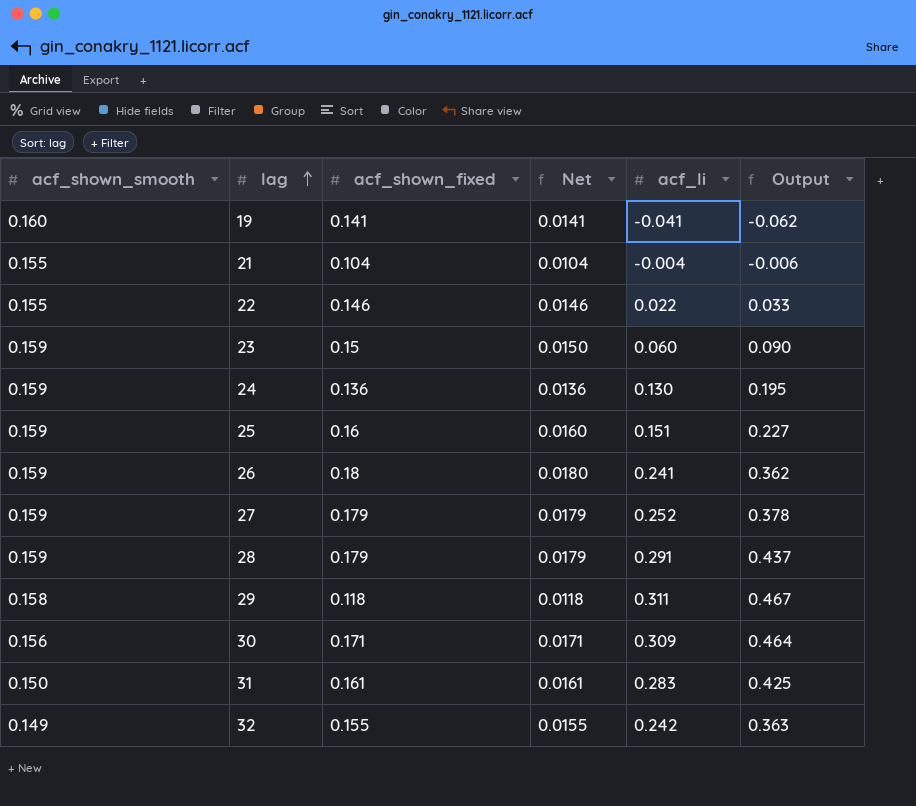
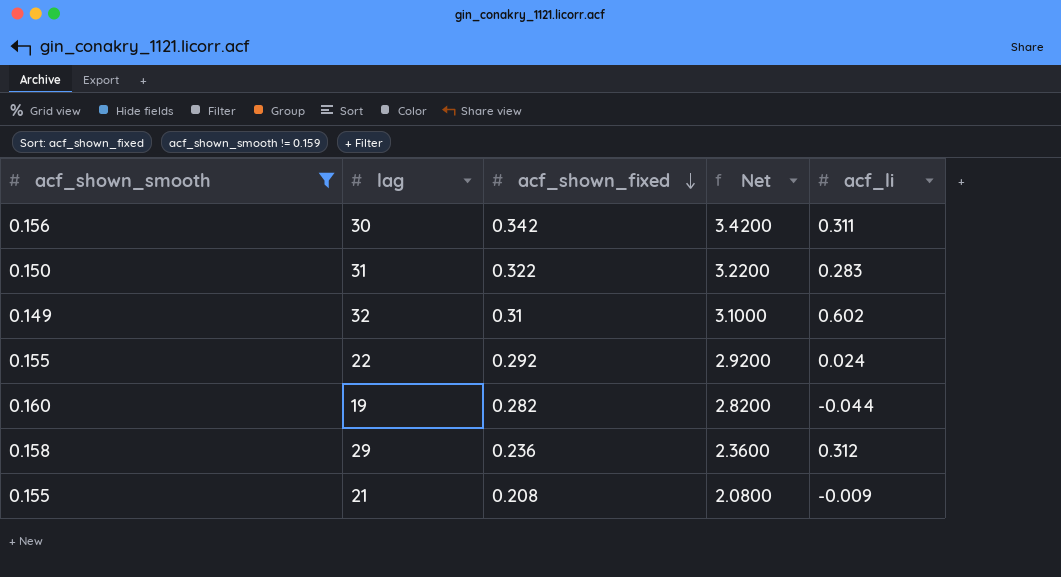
filter: none -> acf_shown_smooth != 0.159
row order: lag ascending -> acf_shown_fixed descending
column Output | formula: [acf_li] * 1.5 -> none
column Net | formula: [acf_shown_fixed] * 0.1 -> [acf_shown_fixed] * 10
30 | acf_shown_fixed: 0.171 -> 0.342
30 | acf_li: 0.309 -> 0.311
31 | acf_shown_fixed: 0.161 -> 0.322
32 | acf_shown_fixed: 0.155 -> 0.31
32 | acf_li: 0.242 -> 0.602
22 | acf_shown_fixed: 0.146 -> 0.292
22 | acf_li: 0.022 -> 0.024
19 | acf_shown_fixed: 0.141 -> 0.282
19 | acf_li: -0.041 -> -0.044
29 | acf_shown_fixed: 0.118 -> 0.236
29 | acf_li: 0.311 -> 0.312
21 | acf_shown_fixed: 0.104 -> 0.208
21 | acf_li: -0.004 -> -0.009

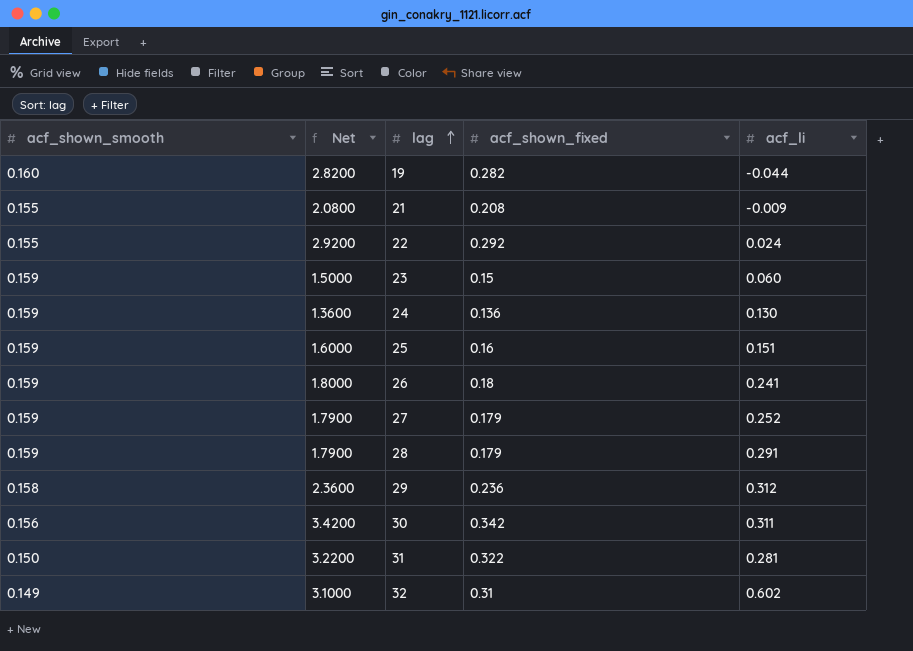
filter: acf_shown_smooth != 0.159 -> none
row order: acf_shown_fixed descending -> lag ascending
column Net | position: 4 -> 2
31 | acf_li: 0.283 -> 0.281

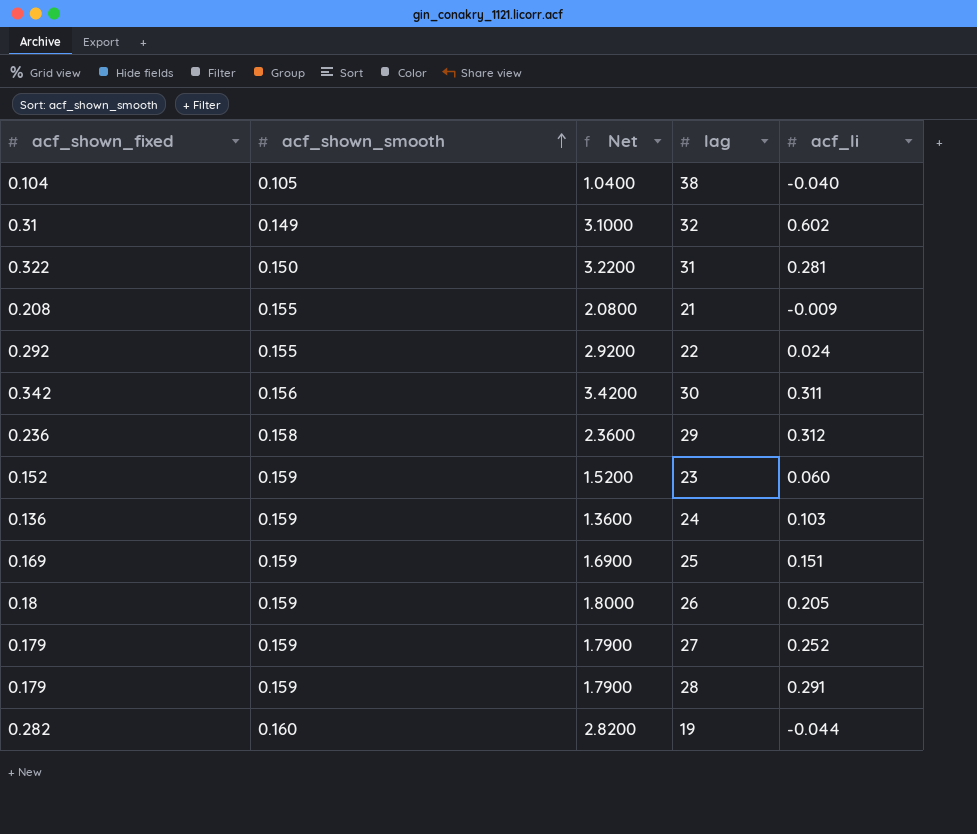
row order: lag ascending -> acf_shown_smooth ascending
column acf_shown_fixed | position: 4 -> 1
row 38: none -> 0.104 | 0.105 | 1.0400 | -0.040
23 | acf_shown_fixed: 0.15 -> 0.152
23 | Net: 1.5000 -> 1.5200
24 | acf_li: 0.130 -> 0.103
25 | acf_shown_fixed: 0.16 -> 0.169
25 | Net: 1.6000 -> 1.6900
26 | acf_li: 0.241 -> 0.205

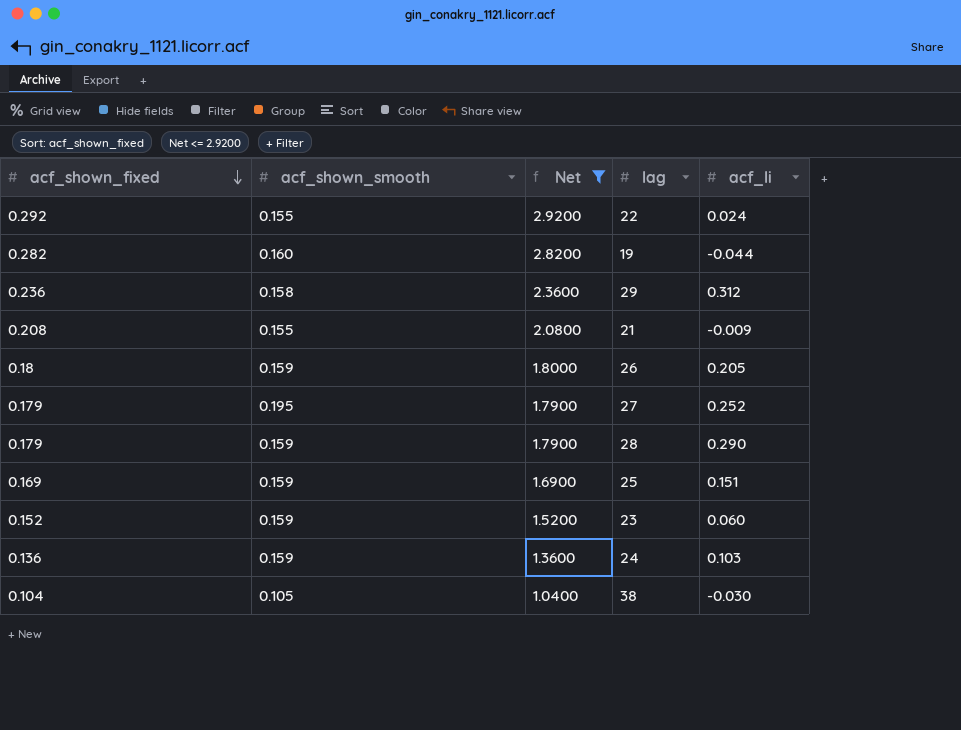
filter: none -> Net <= 2.9200
row order: acf_shown_smooth ascending -> acf_shown_fixed descending
27 | acf_shown_smooth: 0.159 -> 0.195
28 | acf_li: 0.291 -> 0.290
38 | acf_li: -0.040 -> -0.030

